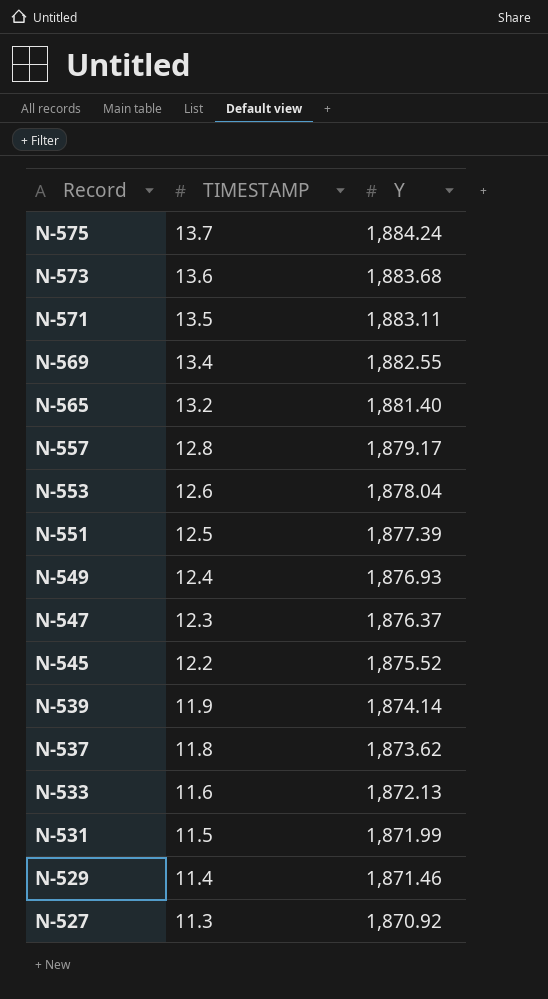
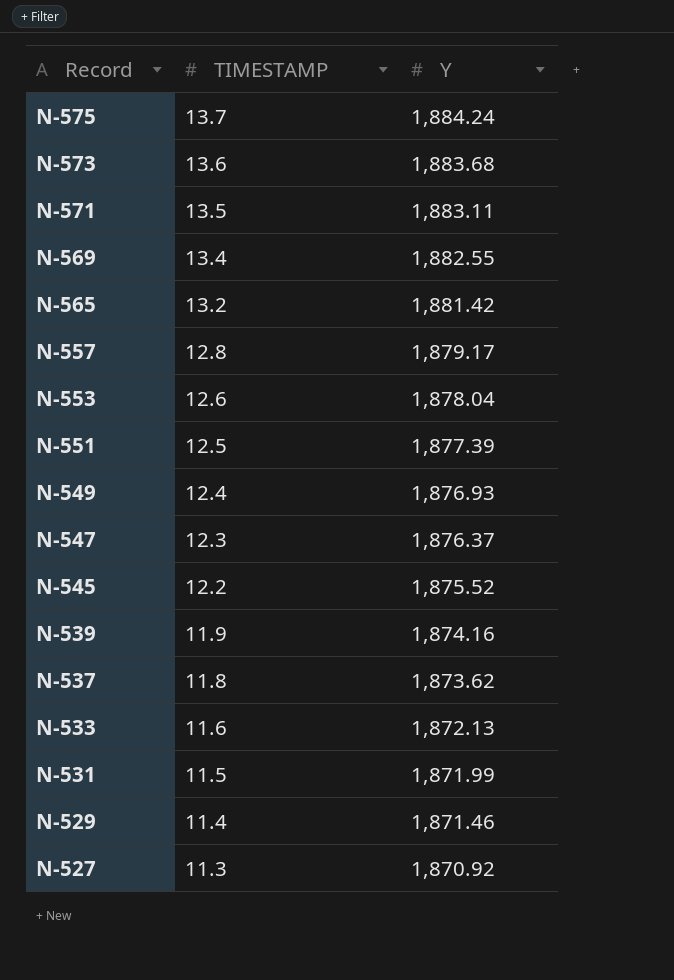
N-565 | Y: 1,881.40 -> 1,881.42
N-539 | Y: 1,874.14 -> 1,874.16

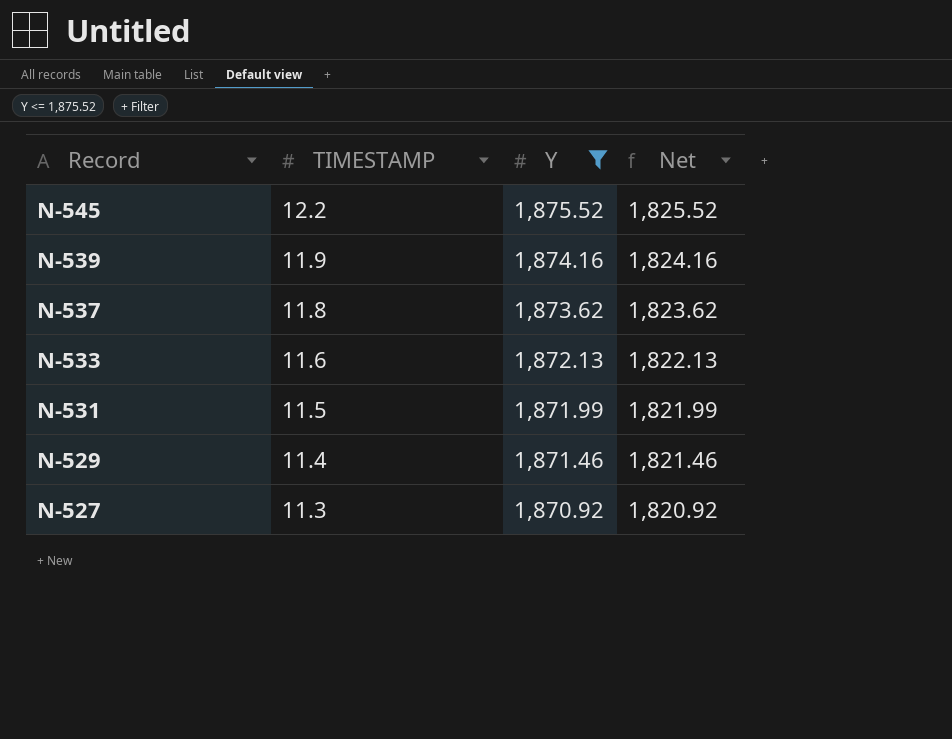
filter: none -> Y <= 1,875.52
column Net | formula: none -> [Y] - 50

